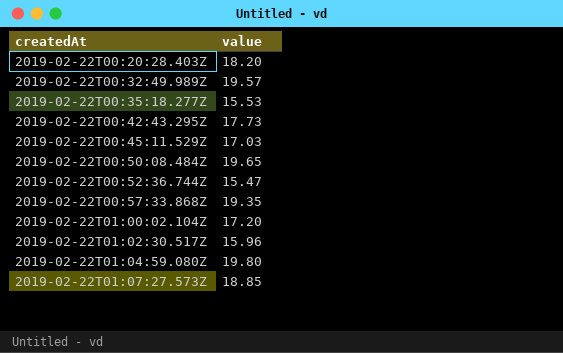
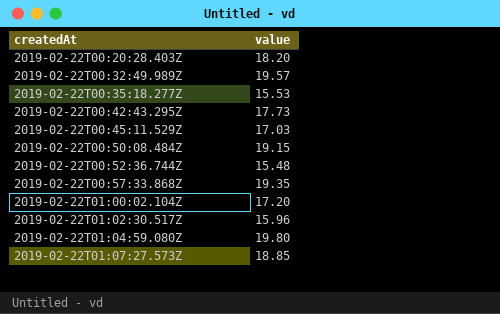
2019-02-22T00:50:08.484Z | value: 19.65 -> 19.15
2019-02-22T00:52:36.744Z | value: 15.47 -> 15.48

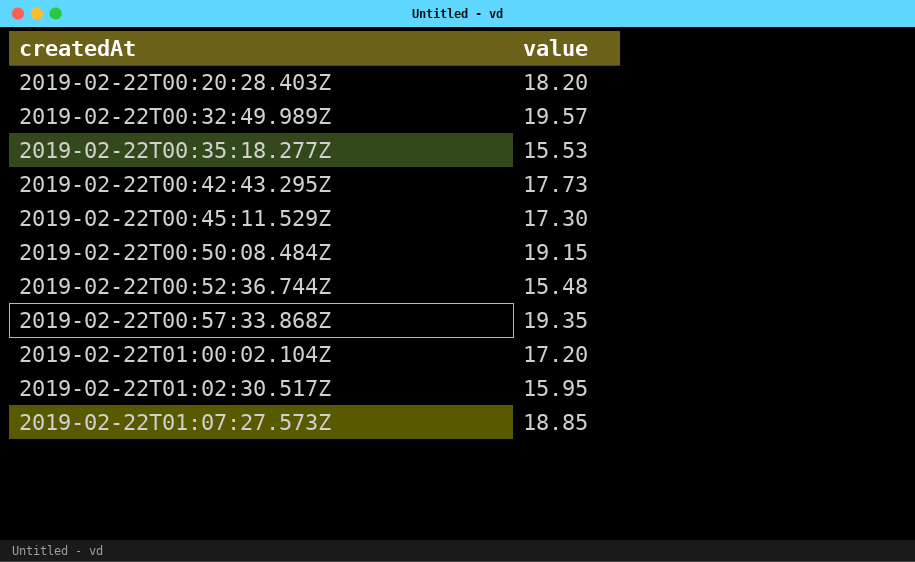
row 2019-02-22T01:04:59.080Z: 19.80 -> none
2019-02-22T00:45:11.529Z | value: 17.03 -> 17.30
2019-02-22T01:02:30.517Z | value: 15.96 -> 15.95

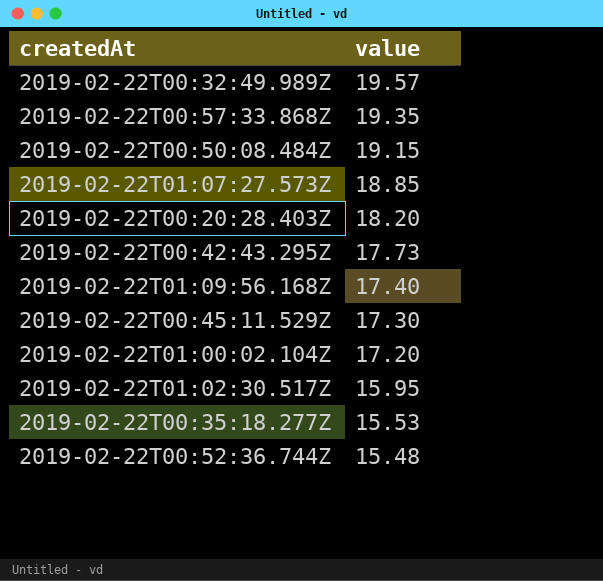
row order: createdAt ascending -> value descending
row 2019-02-22T01:09:56.168Z: none -> 17.40

